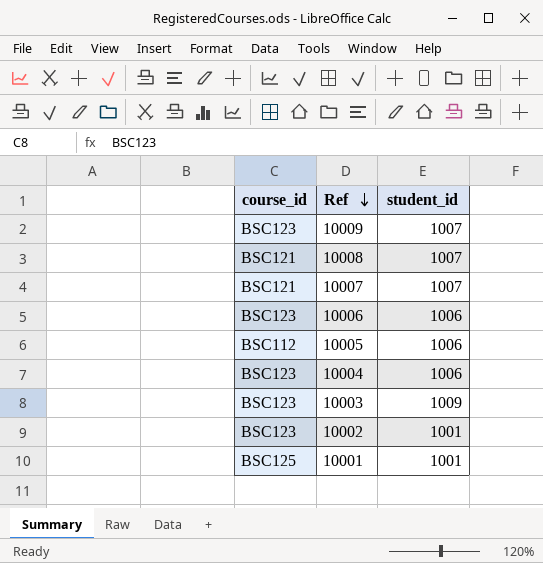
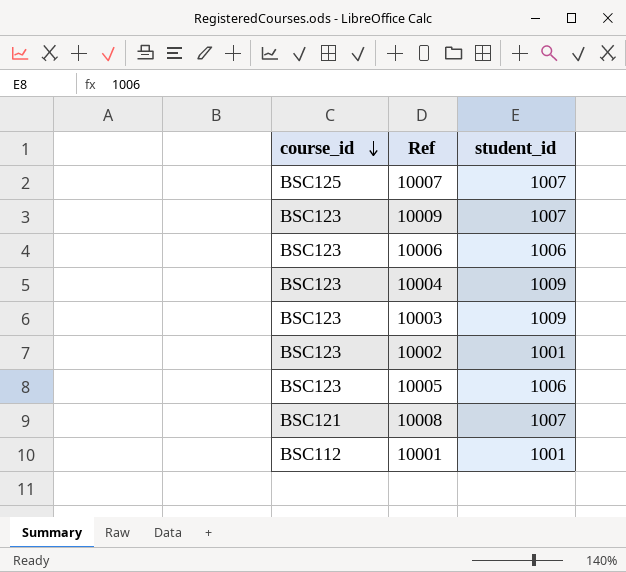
row order: Ref descending -> course_id descending
10007 | course_id: BSC121 -> BSC125
10004 | student_id: 1006 -> 1009
10005 | course_id: BSC112 -> BSC123
10001 | course_id: BSC125 -> BSC112

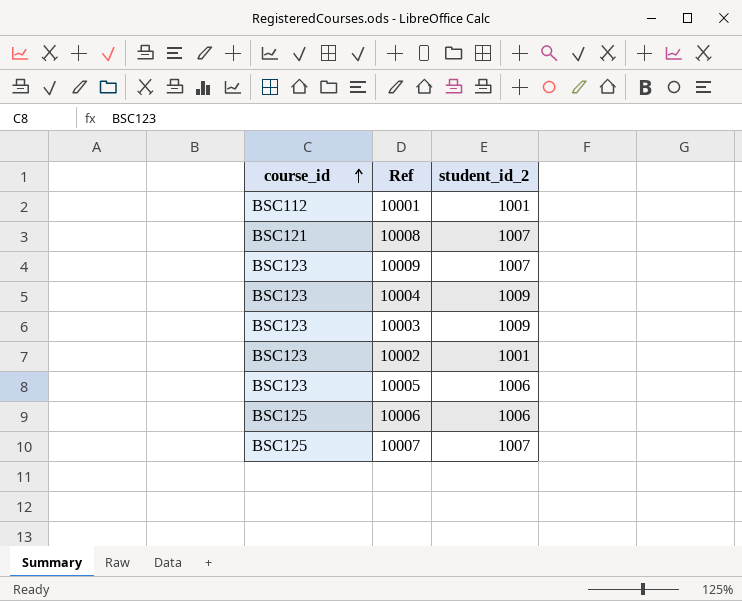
row order: course_id descending -> course_id ascending
column name: student_id -> student_id_2
10006 | course_id: BSC123 -> BSC125

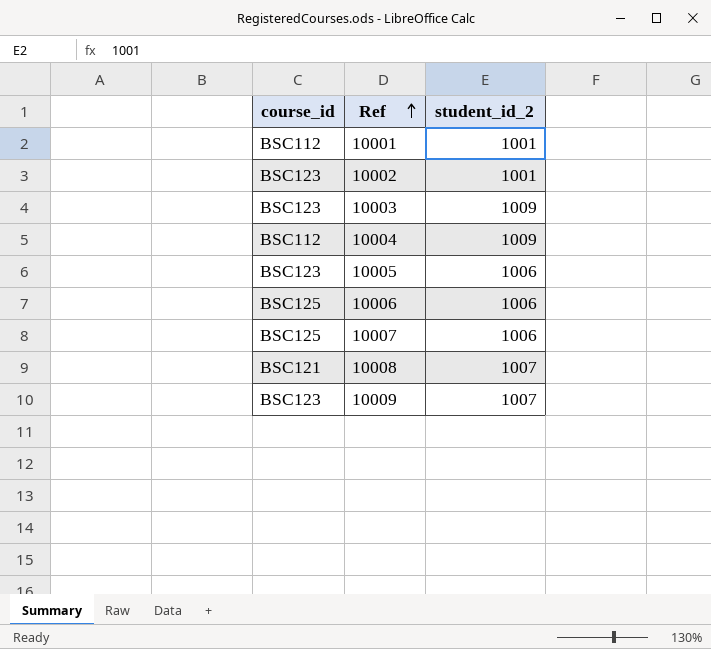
row order: course_id ascending -> Ref ascending
10004 | course_id: BSC123 -> BSC112
10007 | student_id_2: 1007 -> 1006

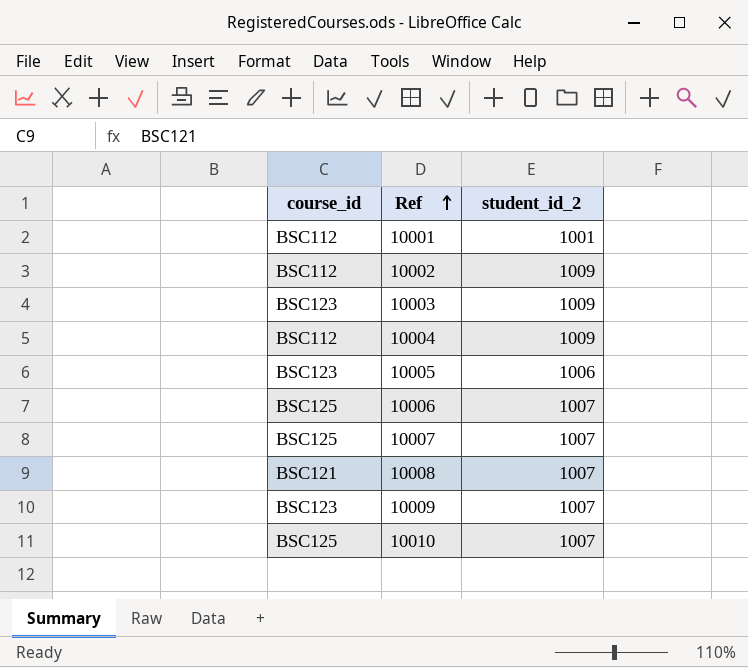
10002 | course_id: BSC123 -> BSC112
10002 | student_id_2: 1001 -> 1009
10006 | student_id_2: 1006 -> 1007
10007 | student_id_2: 1006 -> 1007
row 10010: none -> BSC125 | 1007

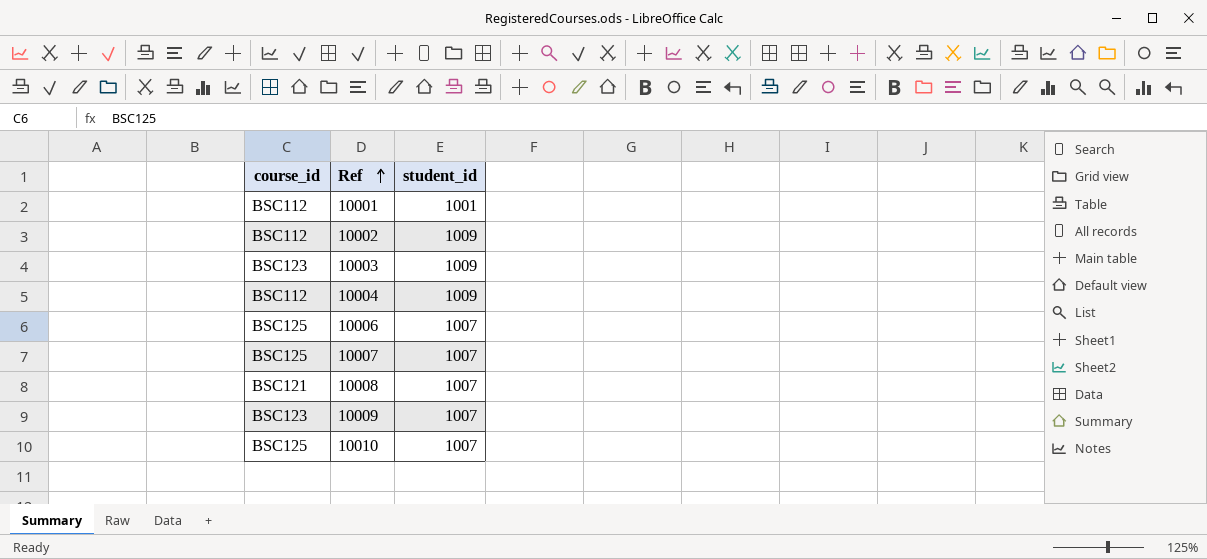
column name: student_id_2 -> student_id
row 10005: BSC123 | 1006 -> none

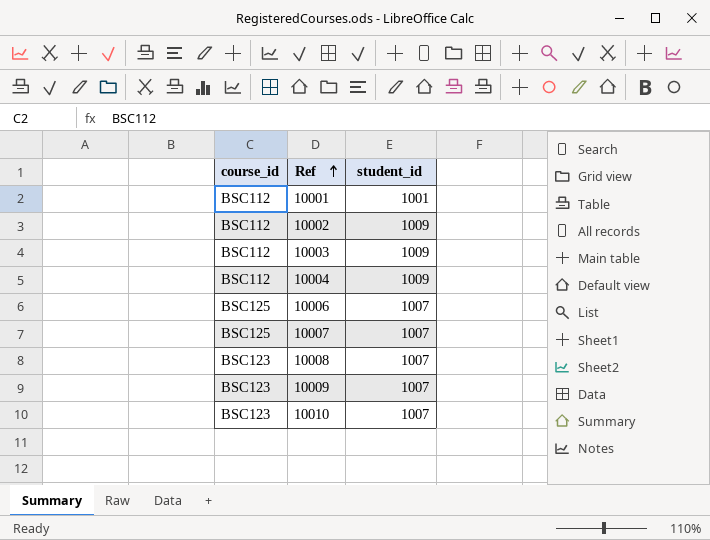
10003 | course_id: BSC123 -> BSC112
10008 | course_id: BSC121 -> BSC123
10010 | course_id: BSC125 -> BSC123

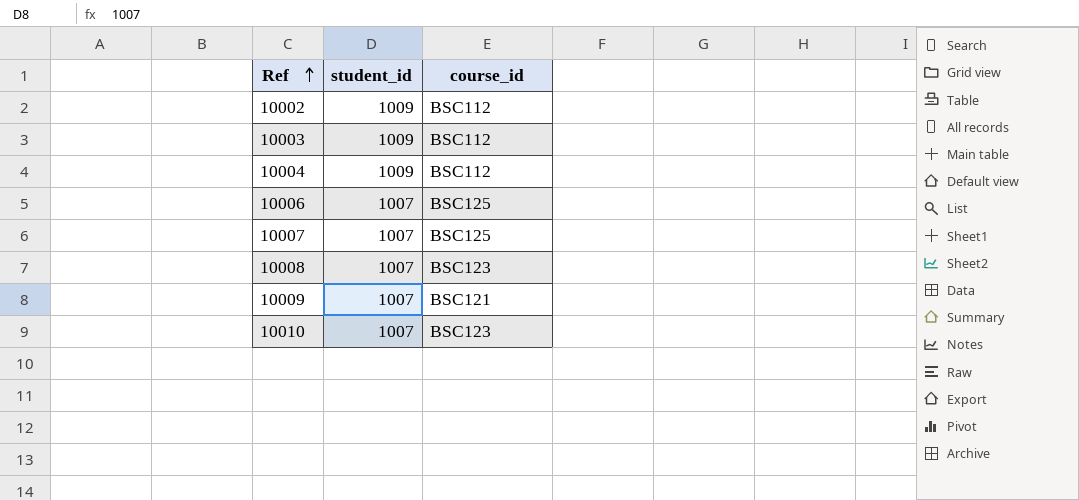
column course_id | position: 1 -> 3
row 10001: BSC112 | 1001 -> none
10009 | course_id: BSC123 -> BSC121

